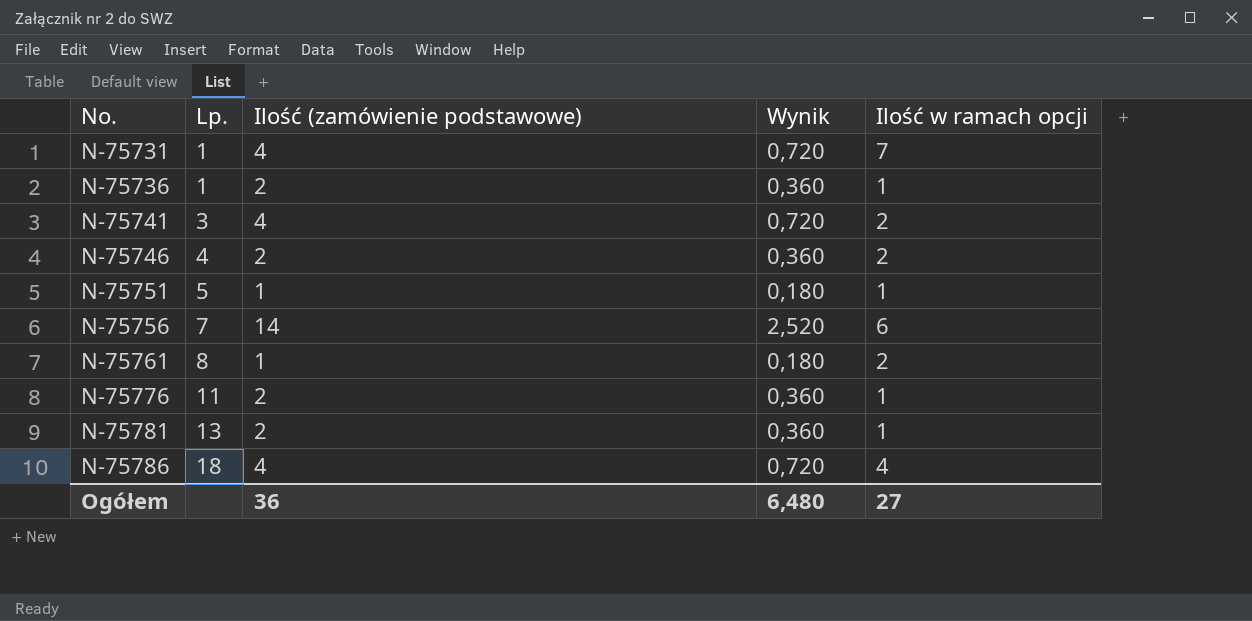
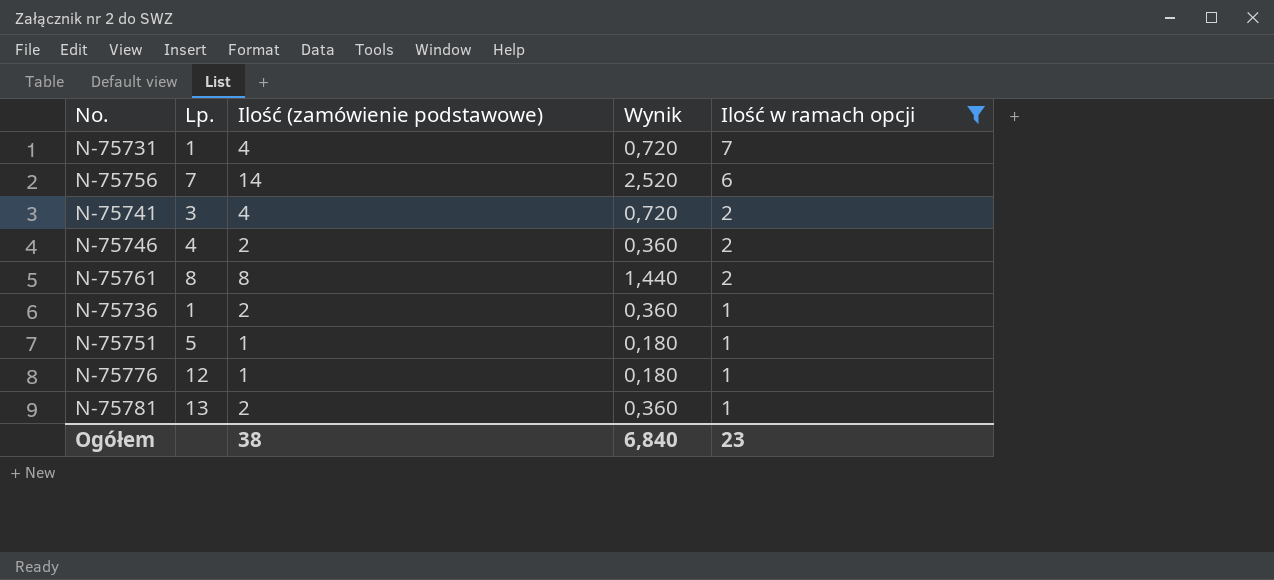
filter: none -> Ilość w ramach opcji != 4
row order: No. ascending -> Ilość w ramach opcji descending
N-75761 | Ilość (zamówienie podstawowe): 1 -> 8
N-75761 | Wynik: 0,180 -> 1,440
N-75776 | Lp.: 11 -> 12
N-75776 | Ilość (zamówienie podstawowe): 2 -> 1
N-75776 | Wynik: 0,360 -> 0,180
Ogółem | Ilość (zamówienie podstawowe): 36 -> 38
Ogółem | Wynik: 6,480 -> 6,840
Ogółem | Ilość w ramach opcji: 27 -> 23

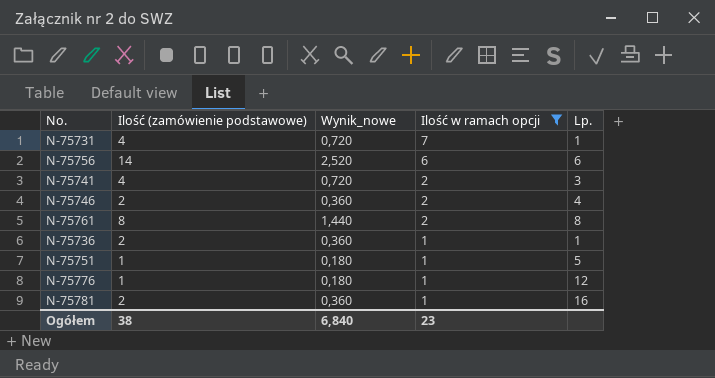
column name: Wynik -> Wynik_nowe
column Lp. | position: 2 -> 5
N-75756 | Lp.: 7 -> 6
N-75781 | Lp.: 13 -> 16

